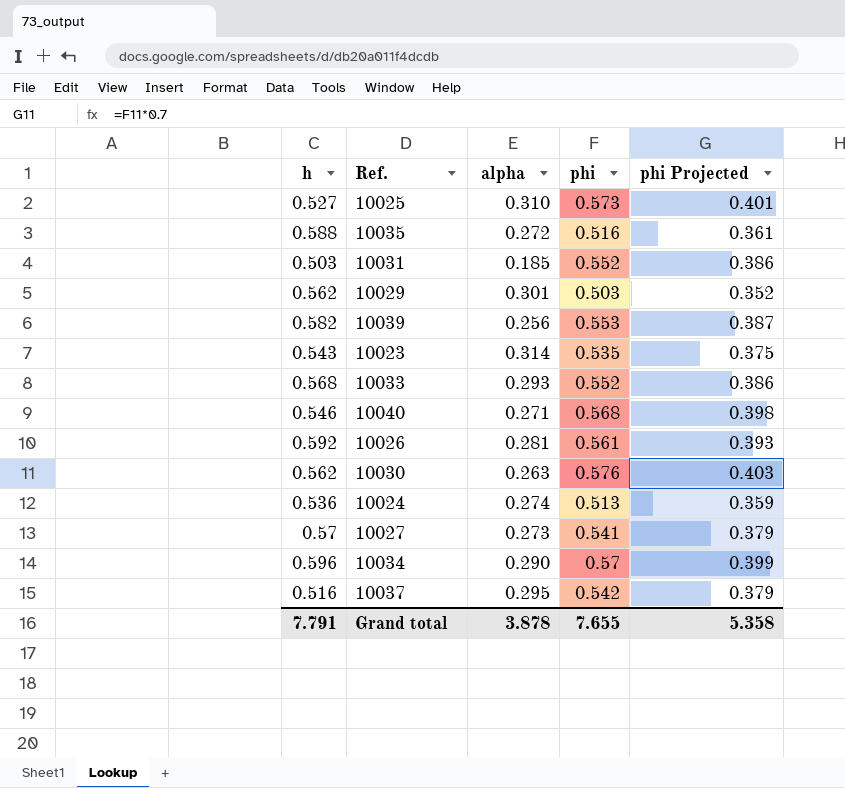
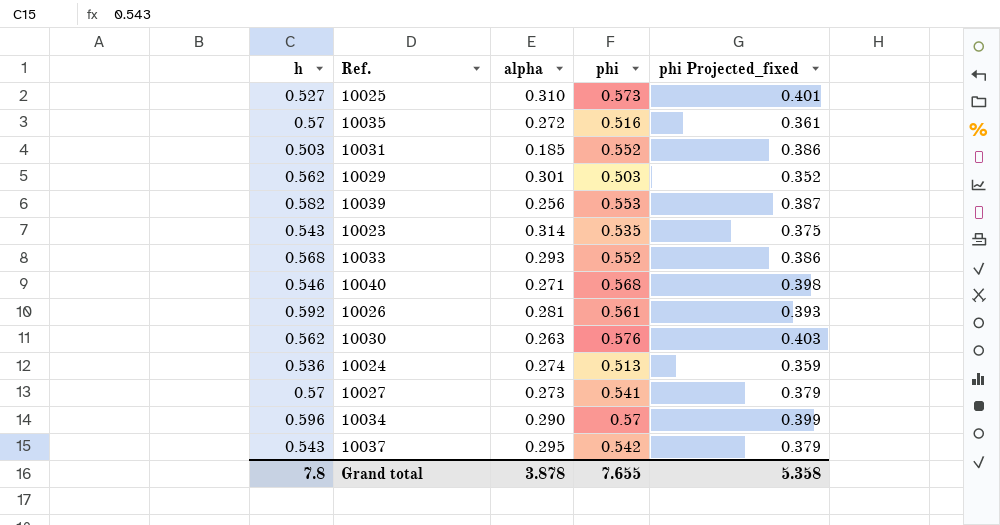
column name: phi Projected -> phi Projected_fixed
10035 | h: 0.588 -> 0.57
10037 | h: 0.516 -> 0.543
Grand total | h: 7.791 -> 7.8

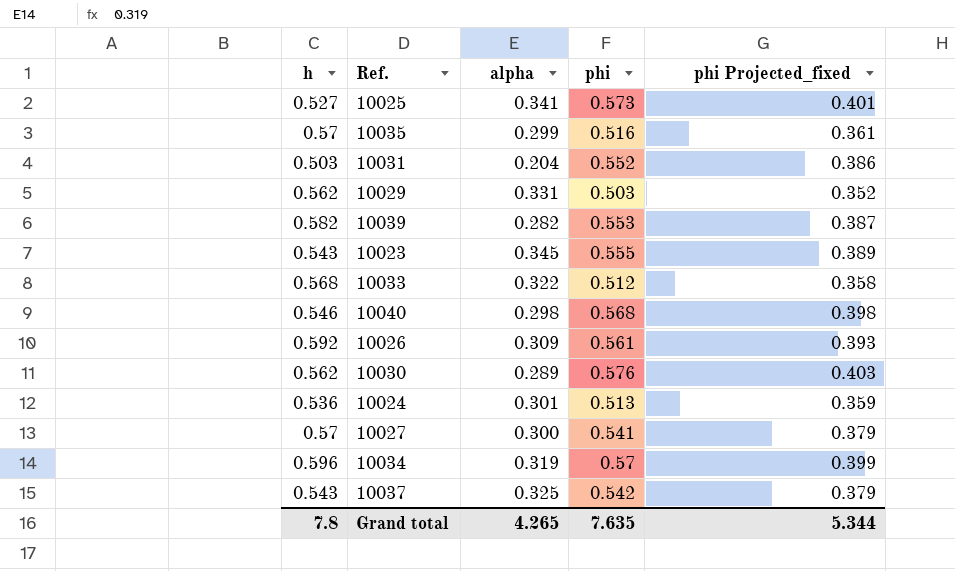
10025 | alpha: 0.310 -> 0.341
10035 | alpha: 0.272 -> 0.299
10031 | alpha: 0.185 -> 0.204
10029 | alpha: 0.301 -> 0.331
10039 | alpha: 0.256 -> 0.282
10023 | alpha: 0.314 -> 0.345
10023 | phi: 0.535 -> 0.555
10023 | phi Projected_fixed: 0.375 -> 0.389
10033 | alpha: 0.293 -> 0.322
10033 | phi: 0.552 -> 0.512
10033 | phi Projected_fixed: 0.386 -> 0.358
10040 | alpha: 0.271 -> 0.298
10026 | alpha: 0.281 -> 0.309
10030 | alpha: 0.263 -> 0.289
10024 | alpha: 0.274 -> 0.301
10027 | alpha: 0.273 -> 0.300
10034 | alpha: 0.290 -> 0.319
10037 | alpha: 0.295 -> 0.325
Grand total | alpha: 3.878 -> 4.265
Grand total | phi: 7.655 -> 7.635
Grand total | phi Projected_fixed: 5.358 -> 5.344

